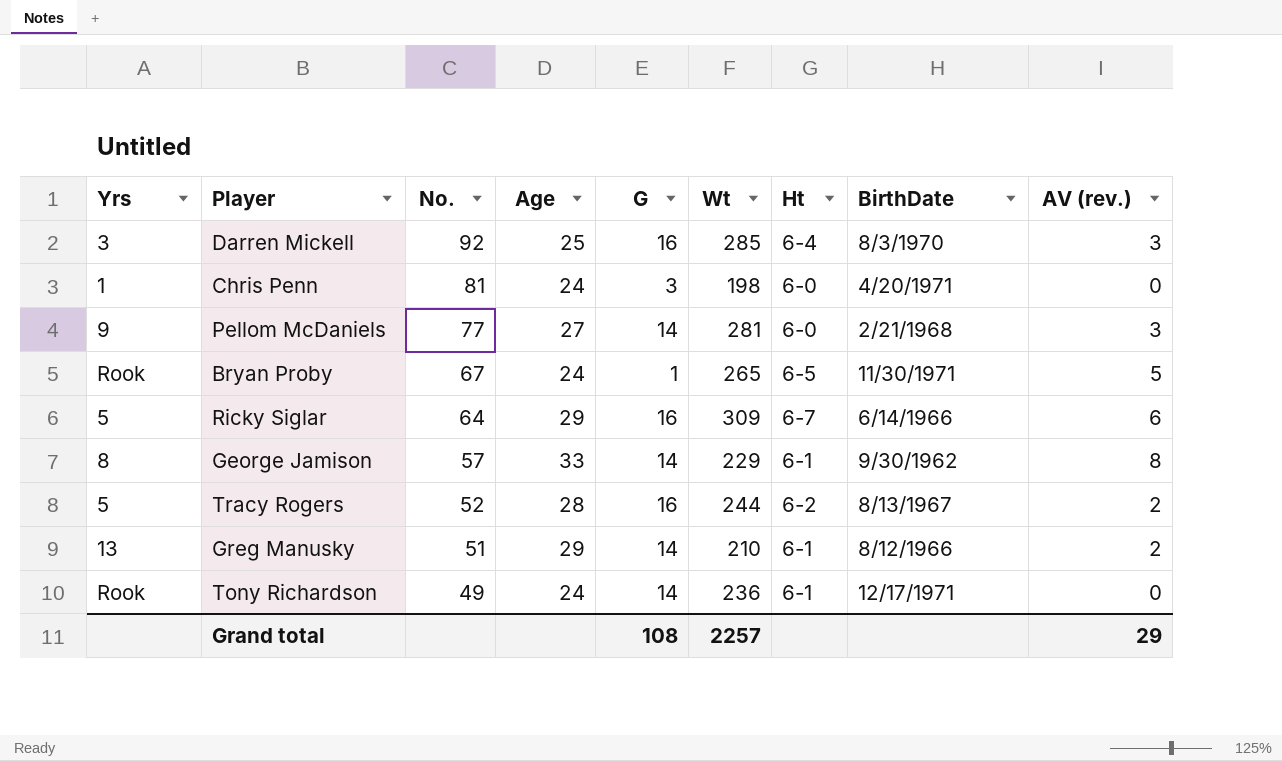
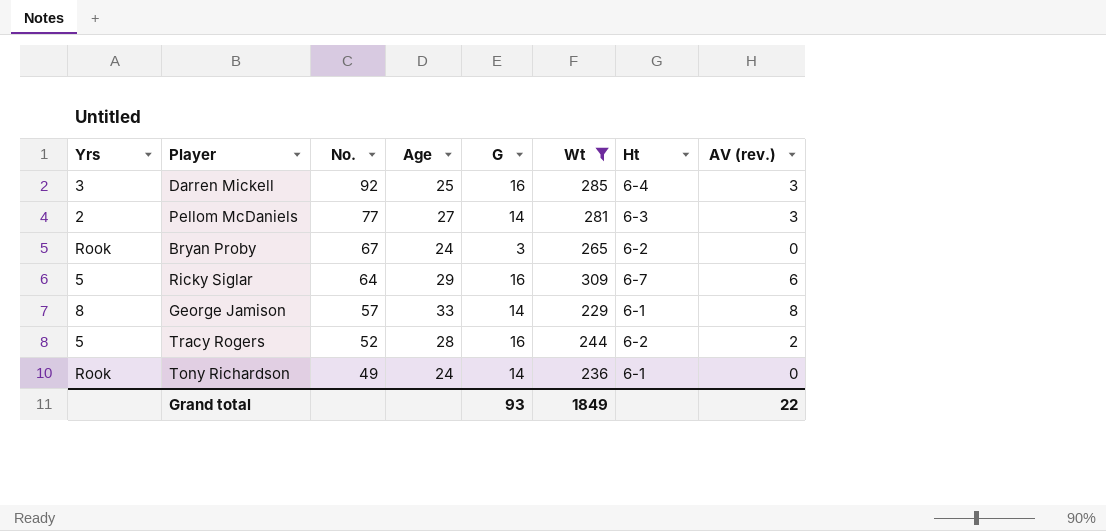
filter: none -> Wt >= 229
column BirthDate | position: 8 -> none
Pellom McDaniels | Yrs: 9 -> 2
Pellom McDaniels | Ht: 6-0 -> 6-3
Bryan Proby | G: 1 -> 3
Bryan Proby | Ht: 6-5 -> 6-2
Bryan Proby | AV (rev.): 5 -> 0
Grand total | G: 108 -> 93
Grand total | Wt: 2257 -> 1849
Grand total | AV (rev.): 29 -> 22

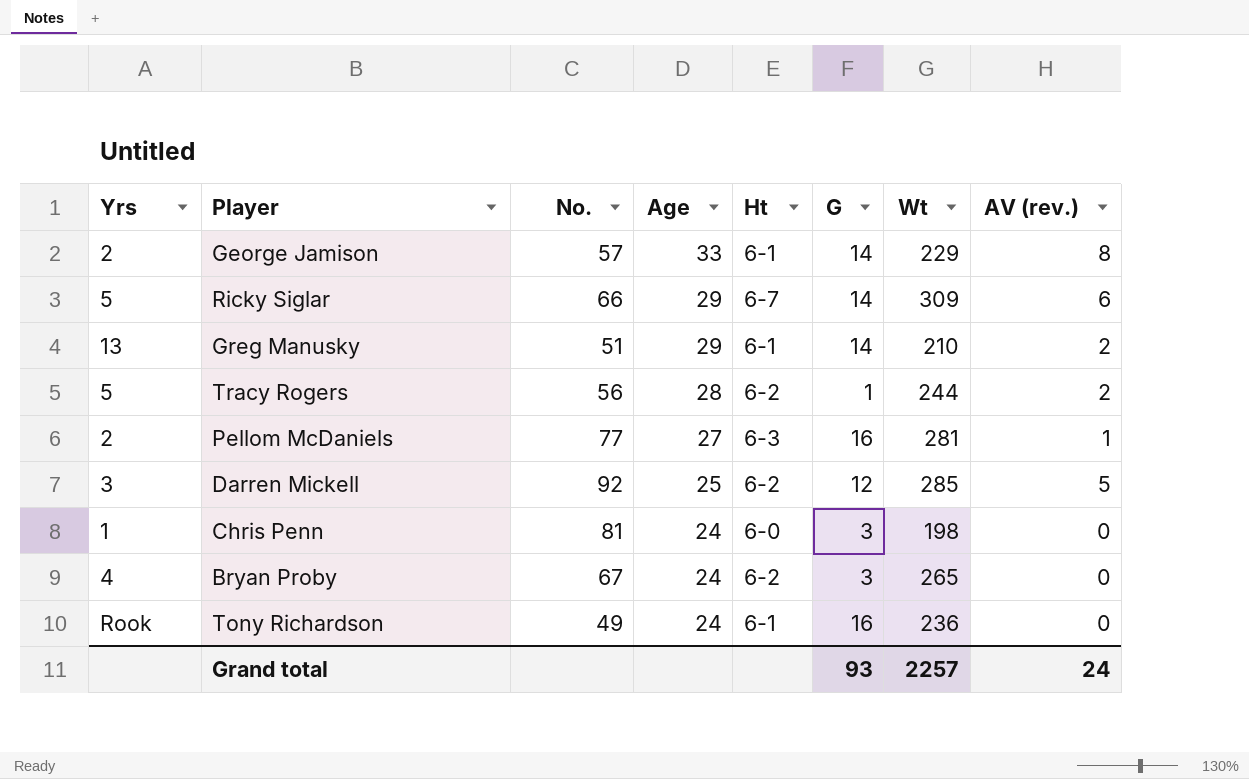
filter: Wt >= 229 -> none
row order: No. descending -> Age descending
column Ht | position: 7 -> 5
George Jamison | Yrs: 8 -> 2
Ricky Siglar | No.: 64 -> 66
Ricky Siglar | G: 16 -> 14
Tracy Rogers | No.: 52 -> 56
Tracy Rogers | G: 16 -> 1
Pellom McDaniels | G: 14 -> 16
Pellom McDaniels | AV (rev.): 3 -> 1
Darren Mickell | Ht: 6-4 -> 6-2
Darren Mickell | G: 16 -> 12
Darren Mickell | AV (rev.): 3 -> 5
Bryan Proby | Yrs: Rook -> 4
Tony Richardson | G: 14 -> 16
Grand total | Wt: 1849 -> 2257
Grand total | AV (rev.): 22 -> 24

